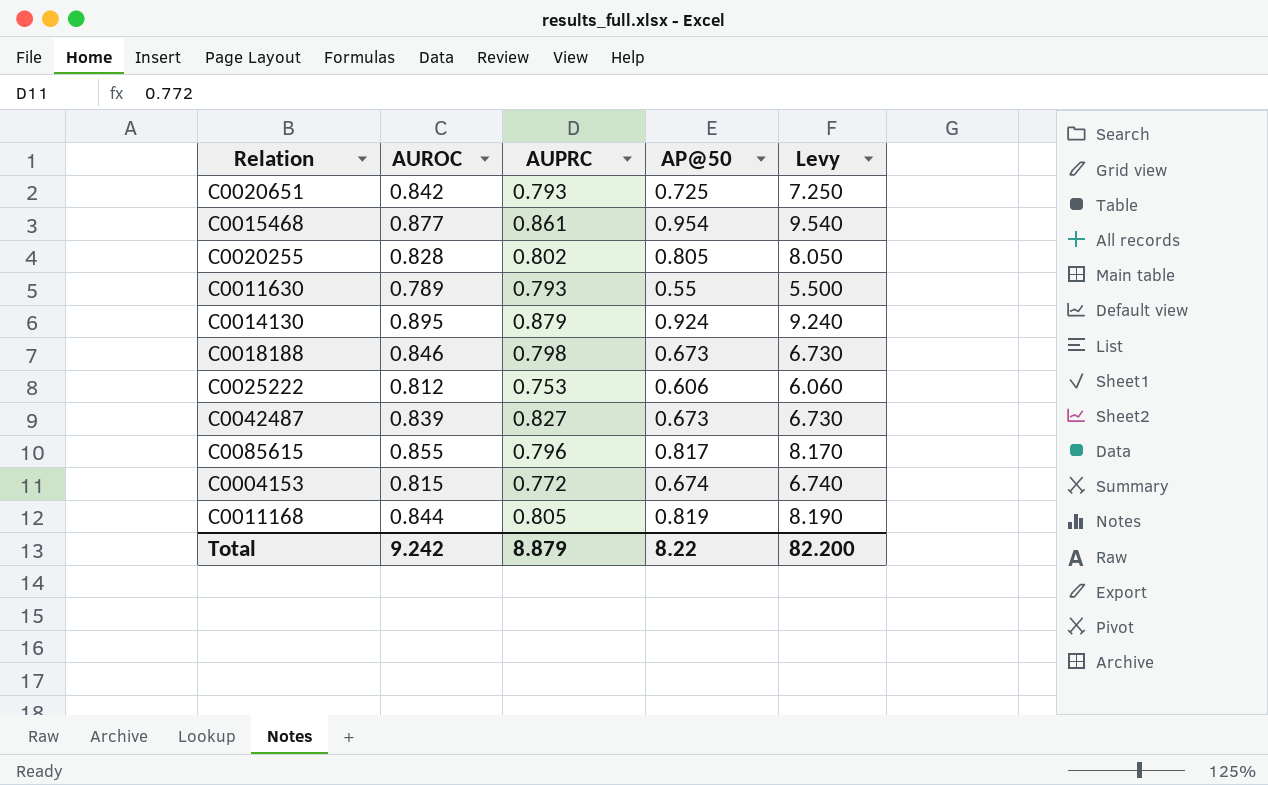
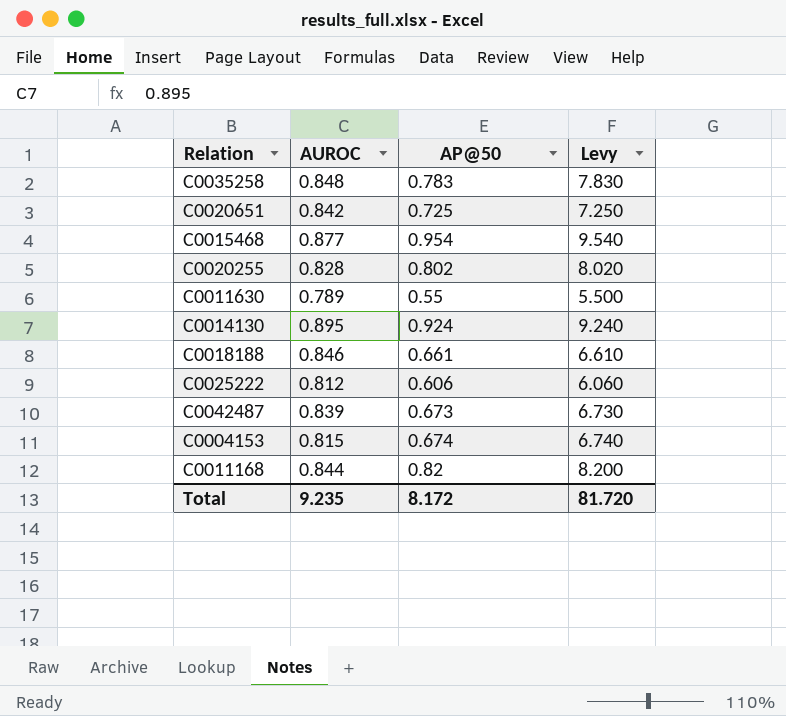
column AUPRC | position: 3 -> none
row C0085615: 0.855 | 0.796 | 0.817 | 8.170 -> none
row C0035258: none -> 0.848 | 0.783 | 7.830
C0020255 | AP@50: 0.805 -> 0.802
C0020255 | Levy: 8.050 -> 8.020
C0018188 | AP@50: 0.673 -> 0.661
C0018188 | Levy: 6.730 -> 6.610
C0011168 | AP@50: 0.819 -> 0.82
C0011168 | Levy: 8.190 -> 8.200
Total | AUROC: 9.242 -> 9.235
Total | AP@50: 8.22 -> 8.172
Total | Levy: 82.200 -> 81.720

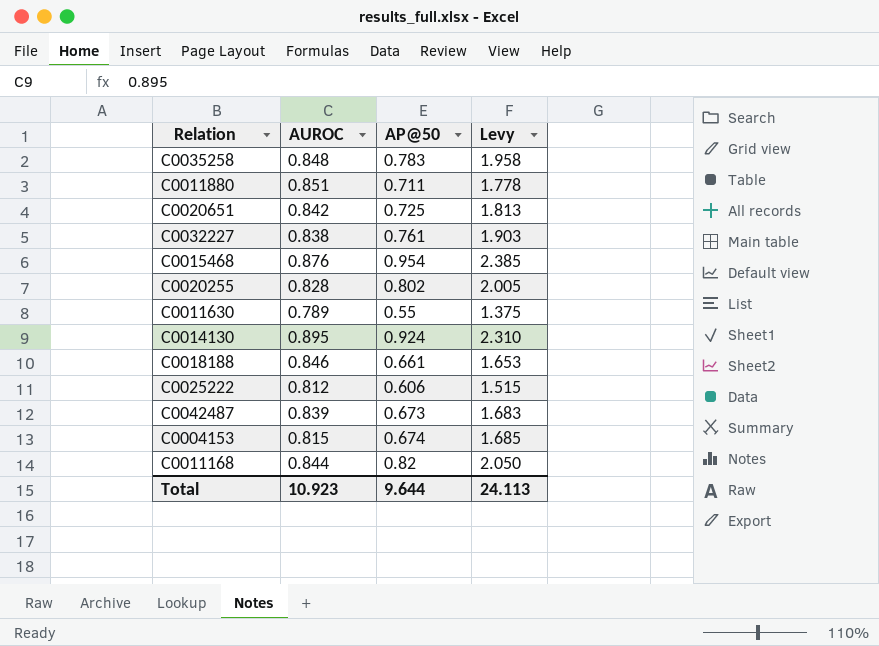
column Levy | formula: [AP@50] * 10 -> [AP@50] * 2.5
row C0011880: none -> 0.851 | 0.711 | 1.778
row C0032227: none -> 0.838 | 0.761 | 1.903
C0015468 | AUROC: 0.877 -> 0.876
Total | AUROC: 9.235 -> 10.923
Total | AP@50: 8.172 -> 9.644
Total | Levy: 81.720 -> 24.113

